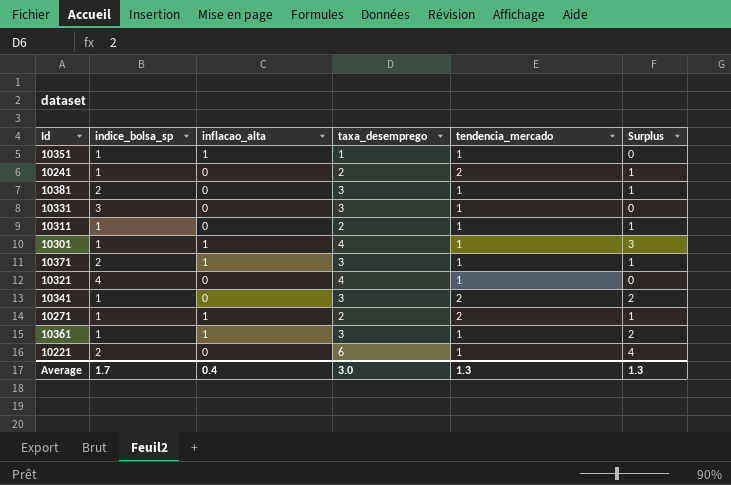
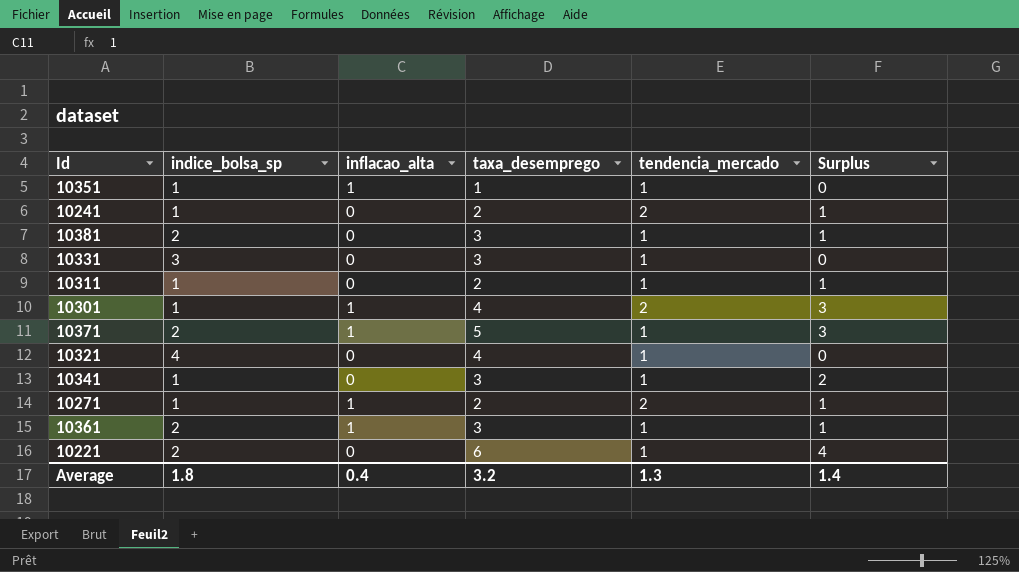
10301 | tendencia_mercado: 1 -> 2
10371 | taxa_desemprego: 3 -> 5
10371 | Surplus: 1 -> 3
10341 | tendencia_mercado: 2 -> 1
10361 | indice_bolsa_sp: 1 -> 2
10361 | Surplus: 2 -> 1
Average | indice_bolsa_sp: 1.7 -> 1.8
Average | taxa_desemprego: 3.0 -> 3.2
Average | Surplus: 1.3 -> 1.4

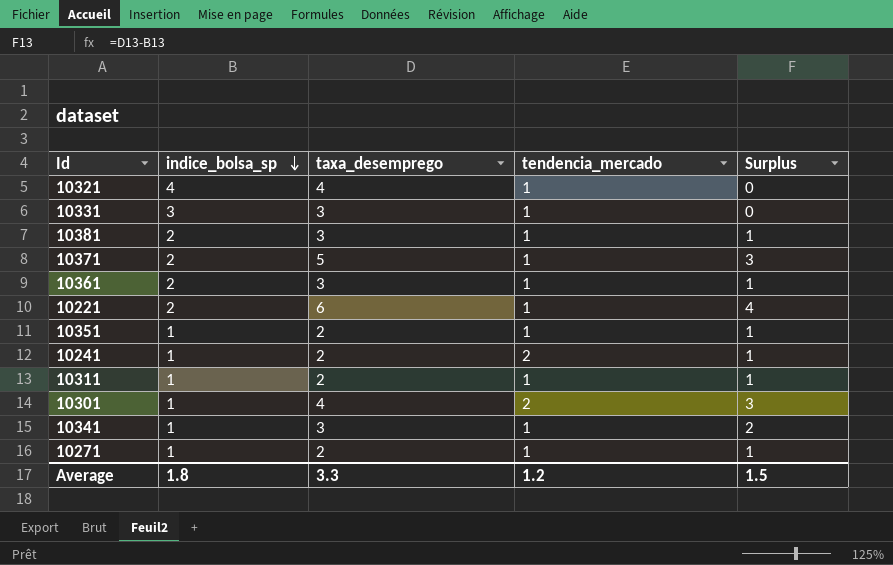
row order: none -> indice_bolsa_sp descending
column inflacao_alta | position: 3 -> none
10351 | taxa_desemprego: 1 -> 2
10351 | Surplus: 0 -> 1
10271 | tendencia_mercado: 2 -> 1
Average | taxa_desemprego: 3.2 -> 3.3
Average | tendencia_mercado: 1.3 -> 1.2
Average | Surplus: 1.4 -> 1.5

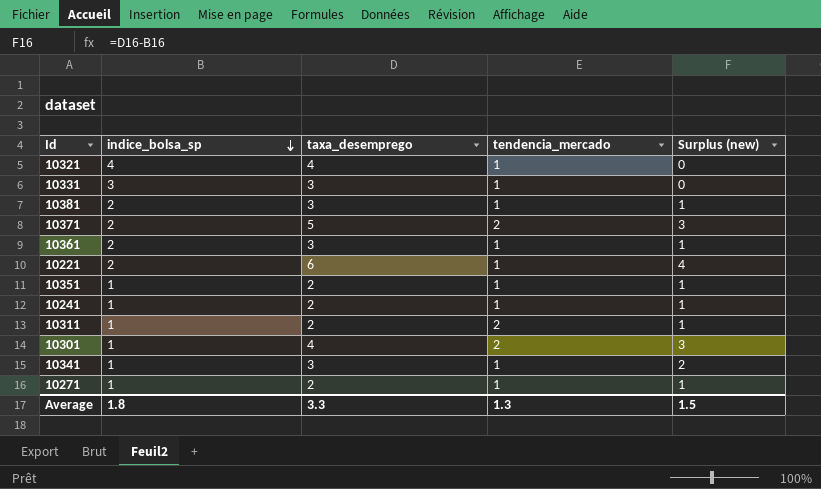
column name: Surplus -> Surplus (new)
10371 | tendencia_mercado: 1 -> 2
10241 | tendencia_mercado: 2 -> 1
10311 | tendencia_mercado: 1 -> 2
Average | tendencia_mercado: 1.2 -> 1.3

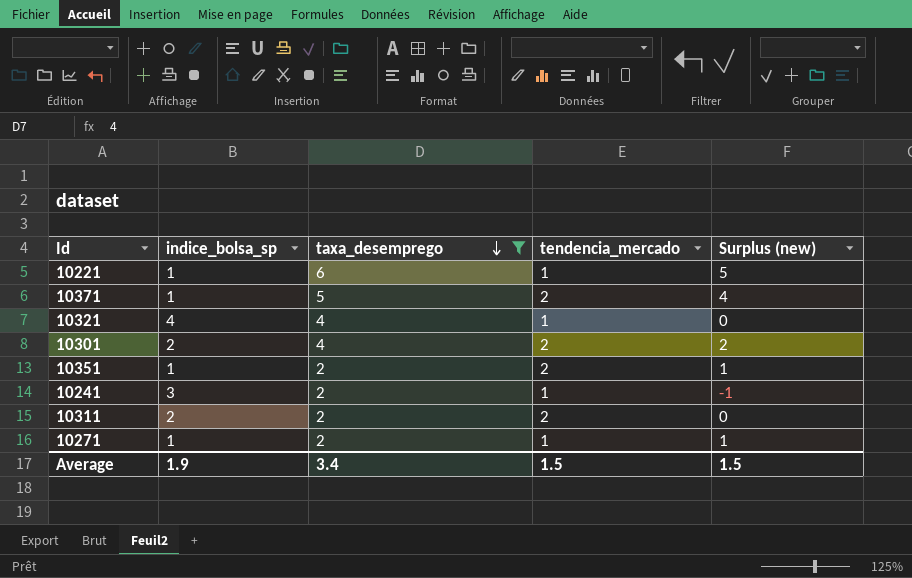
filter: none -> taxa_desemprego != 3
row order: indice_bolsa_sp descending -> taxa_desemprego descending
10221 | indice_bolsa_sp: 2 -> 1
10221 | Surplus (new): 4 -> 5
10371 | indice_bolsa_sp: 2 -> 1
10371 | Surplus (new): 3 -> 4
10301 | indice_bolsa_sp: 1 -> 2
10301 | Surplus (new): 3 -> 2
10351 | tendencia_mercado: 1 -> 2
10241 | indice_bolsa_sp: 1 -> 3
10241 | Surplus (new): 1 -> -1
10311 | indice_bolsa_sp: 1 -> 2
10311 | Surplus (new): 1 -> 0
Average | indice_bolsa_sp: 1.8 -> 1.9
Average | taxa_desemprego: 3.3 -> 3.4
Average | tendencia_mercado: 1.3 -> 1.5

